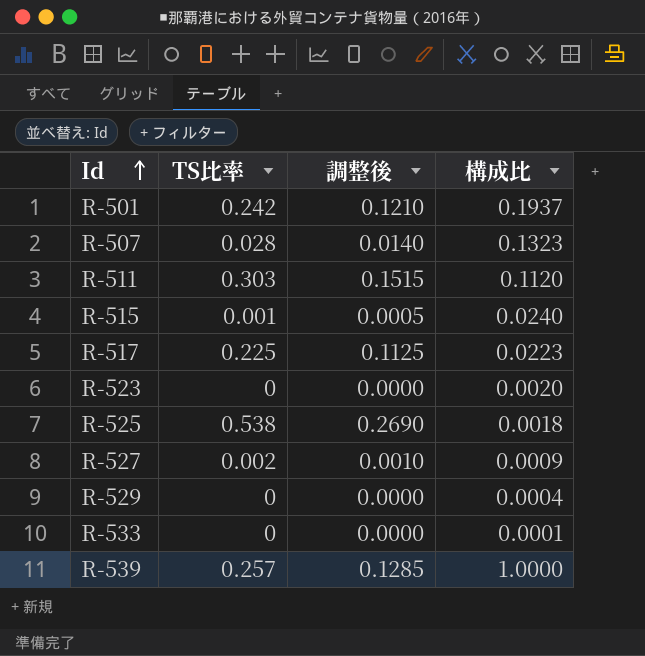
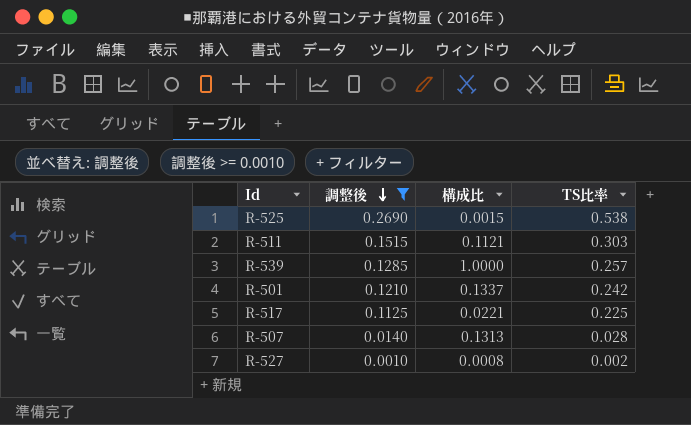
filter: none -> 調整後 >= 0.0010
row order: Id ascending -> 調整後 descending
column TS比率 | position: 2 -> 4
R-525 | 構成比: 0.0018 -> 0.0015
R-511 | 構成比: 0.1120 -> 0.1121
R-501 | 構成比: 0.1937 -> 0.1337
R-517 | 構成比: 0.0223 -> 0.0221
R-507 | 構成比: 0.1323 -> 0.1313
R-527 | 構成比: 0.0009 -> 0.0008

